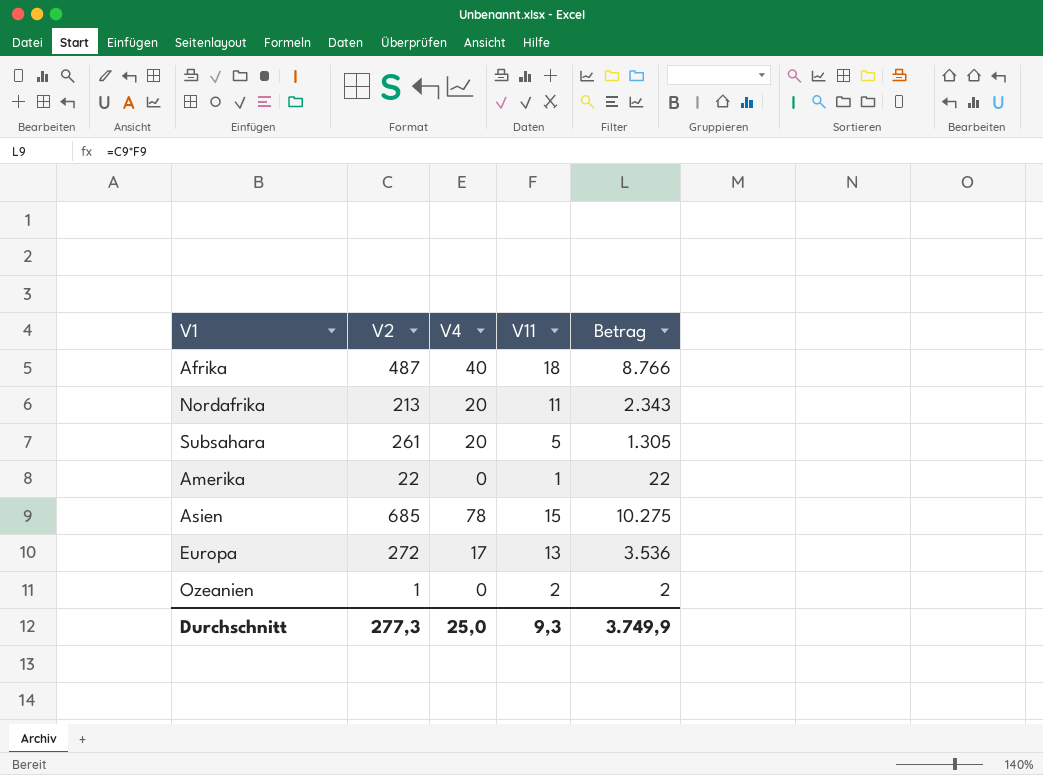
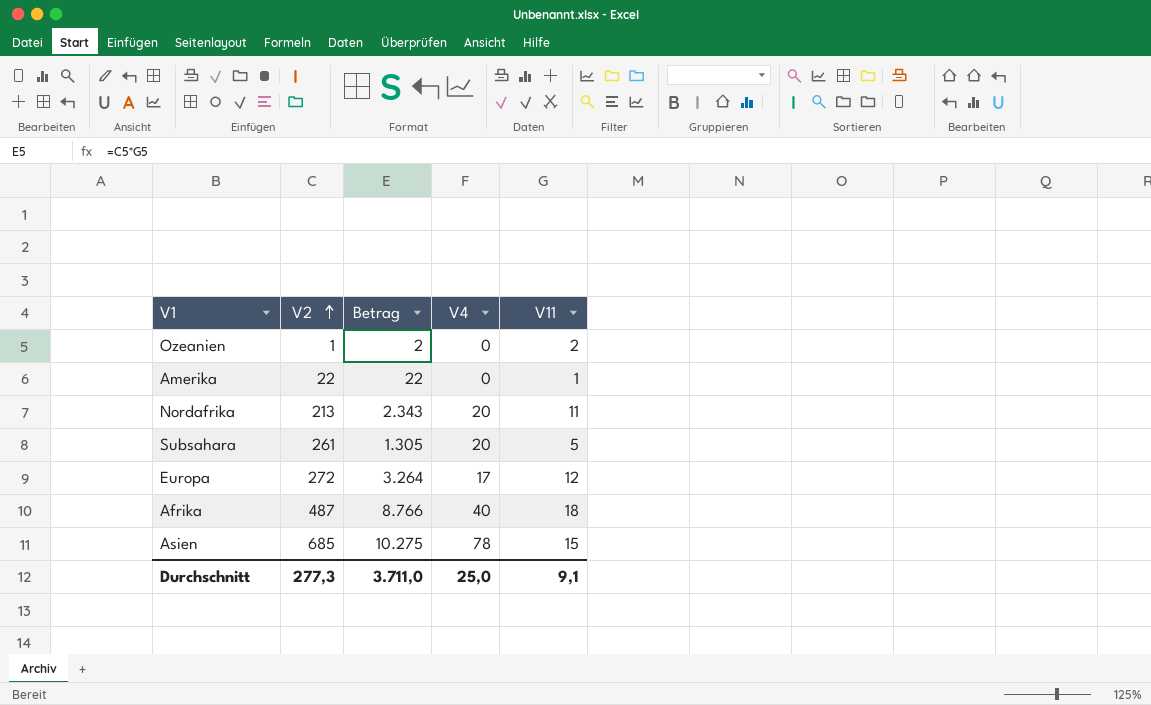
row order: none -> V2 ascending
column Betrag | position: 5 -> 3
Europa | Betrag: 3.536 -> 3.264
Europa | V11: 13 -> 12
Durchschnitt | Betrag: 3.749,9 -> 3.711,0
Durchschnitt | V11: 9,3 -> 9,1

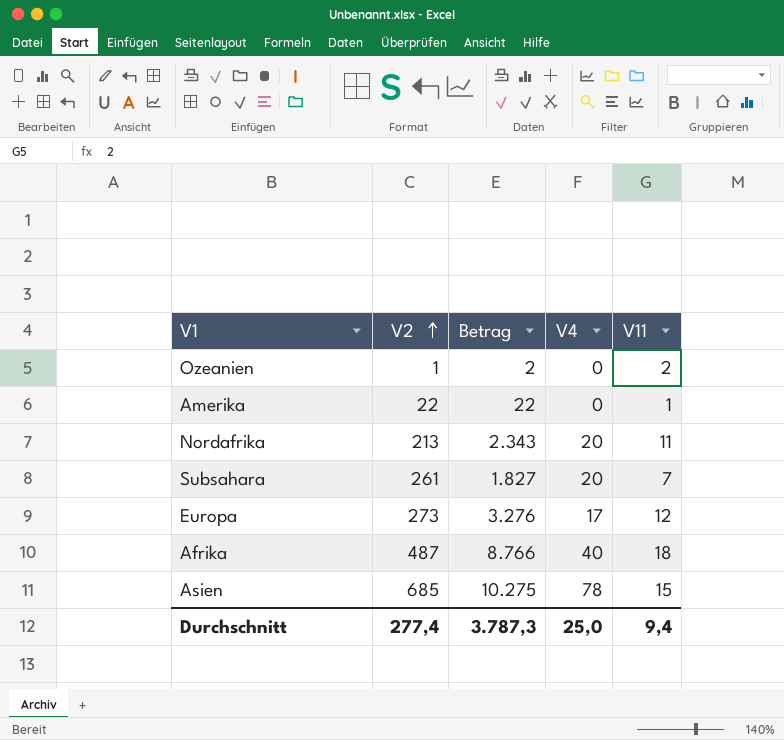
Subsahara | Betrag: 1.305 -> 1.827
Subsahara | V11: 5 -> 7
Europa | V2: 272 -> 273
Europa | Betrag: 3.264 -> 3.276
Durchschnitt | V2: 277,3 -> 277,4
Durchschnitt | Betrag: 3.711,0 -> 3.787,3
Durchschnitt | V11: 9,1 -> 9,4

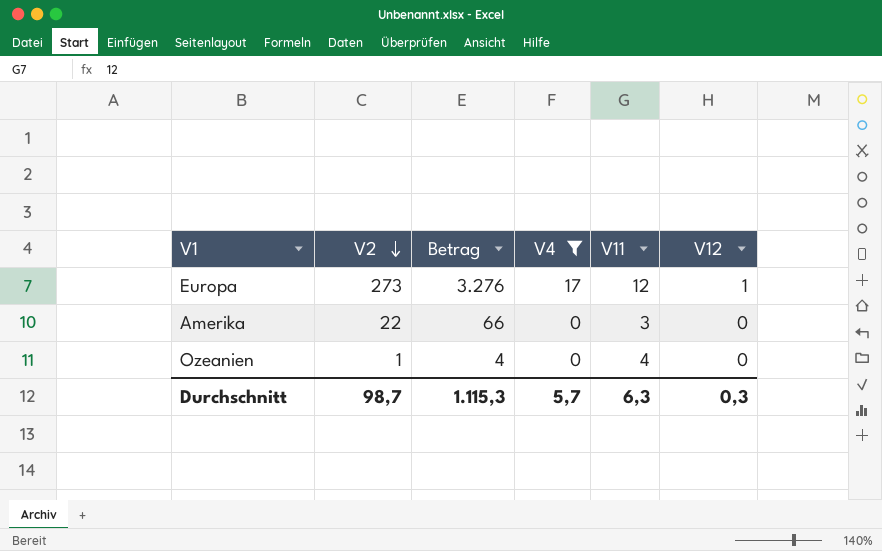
filter: none -> V4 <= 17
row order: V2 ascending -> V2 descending
column V12 | position: none -> 6
Amerika | Betrag: 22 -> 66
Amerika | V11: 1 -> 3
Ozeanien | Betrag: 2 -> 4
Ozeanien | V11: 2 -> 4
Durchschnitt | V2: 277,4 -> 98,7
Durchschnitt | Betrag: 3.787,3 -> 1.115,3
Durchschnitt | V4: 25,0 -> 5,7
Durchschnitt | V11: 9,4 -> 6,3

